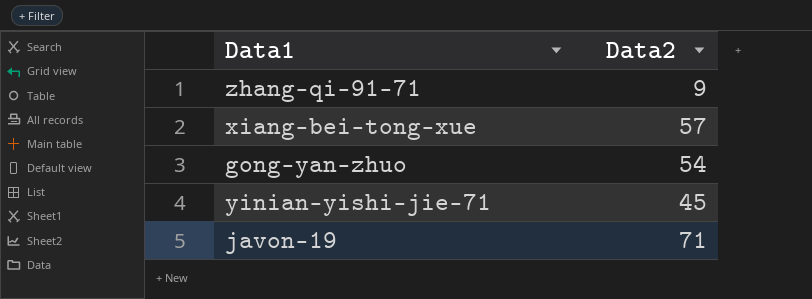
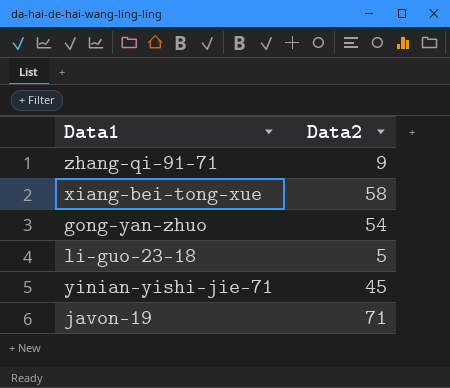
xiang-bei-tong-xue | Data2: 57 -> 58
row li-guo-23-18: none -> 5

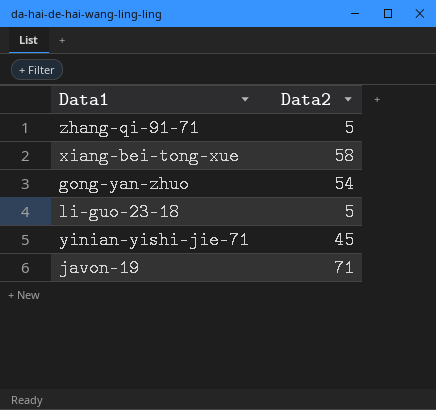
zhang-qi-91-71 | Data2: 9 -> 5

